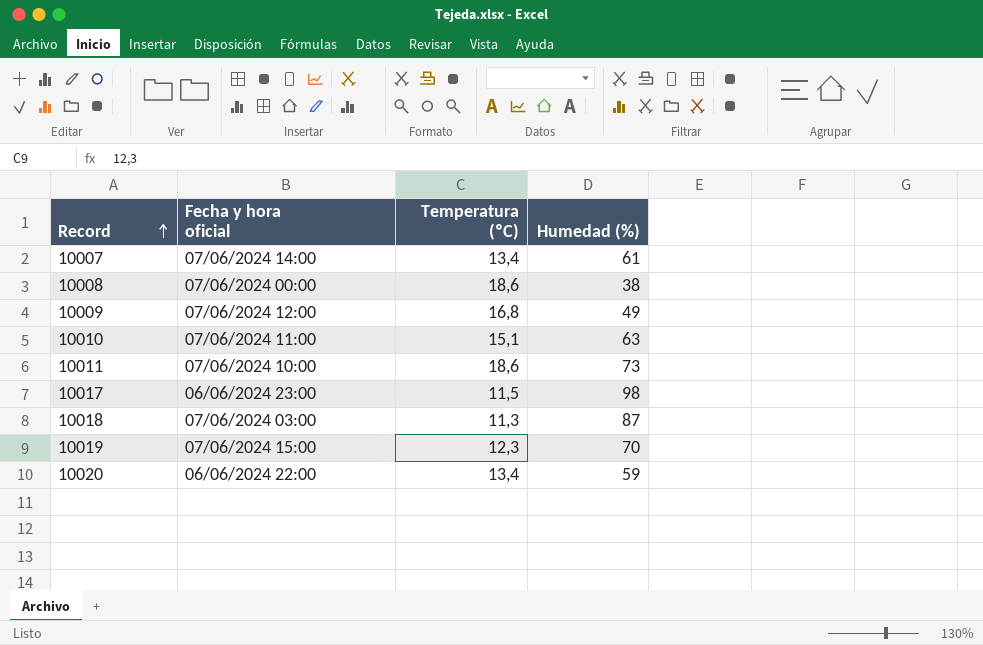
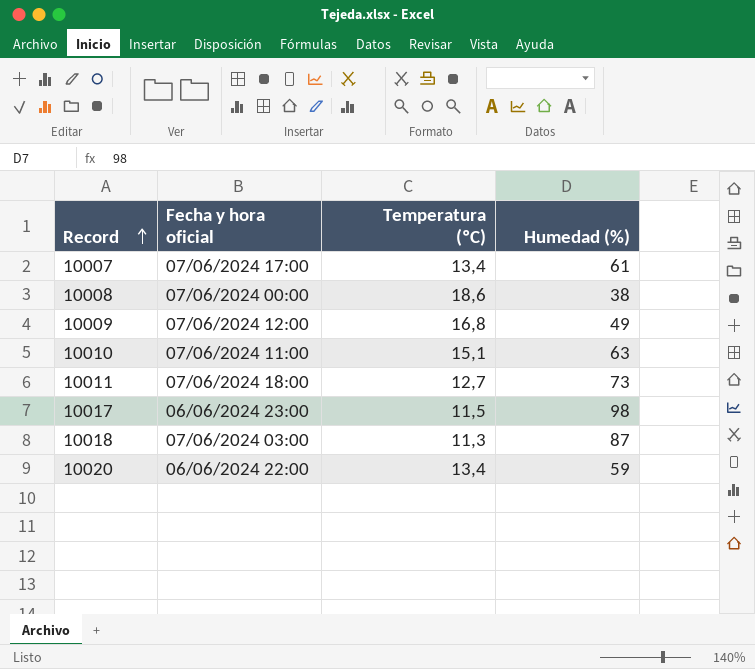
row 10019: 07/06/2024 15:00 | 12,3 | 70 -> none
10007 | Fecha y hora oficial: 07/06/2024 14:00 -> 07/06/2024 17:00
10011 | Fecha y hora oficial: 07/06/2024 10:00 -> 07/06/2024 18:00
10011 | Temperatura (ºC): 18,6 -> 12,7

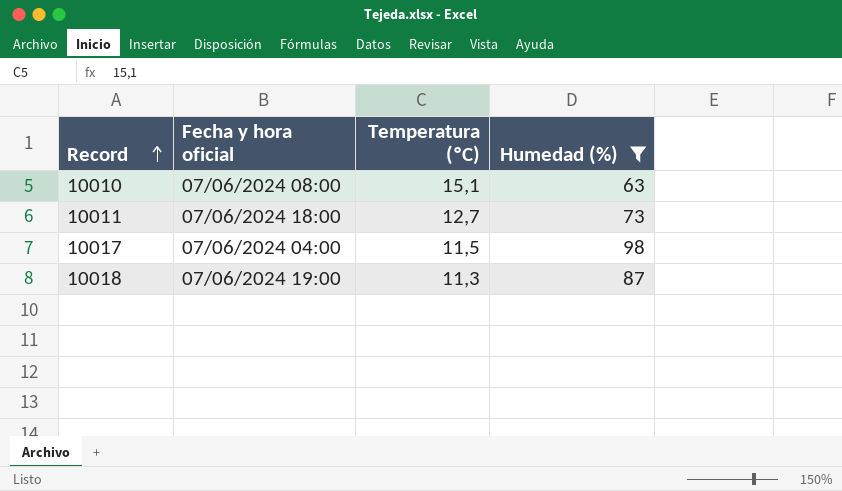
filter: none -> Humedad (%) >= 63
10010 | Fecha y hora oficial: 07/06/2024 11:00 -> 07/06/2024 08:00
10017 | Fecha y hora oficial: 06/06/2024 23:00 -> 07/06/2024 04:00
10018 | Fecha y hora oficial: 07/06/2024 03:00 -> 07/06/2024 19:00

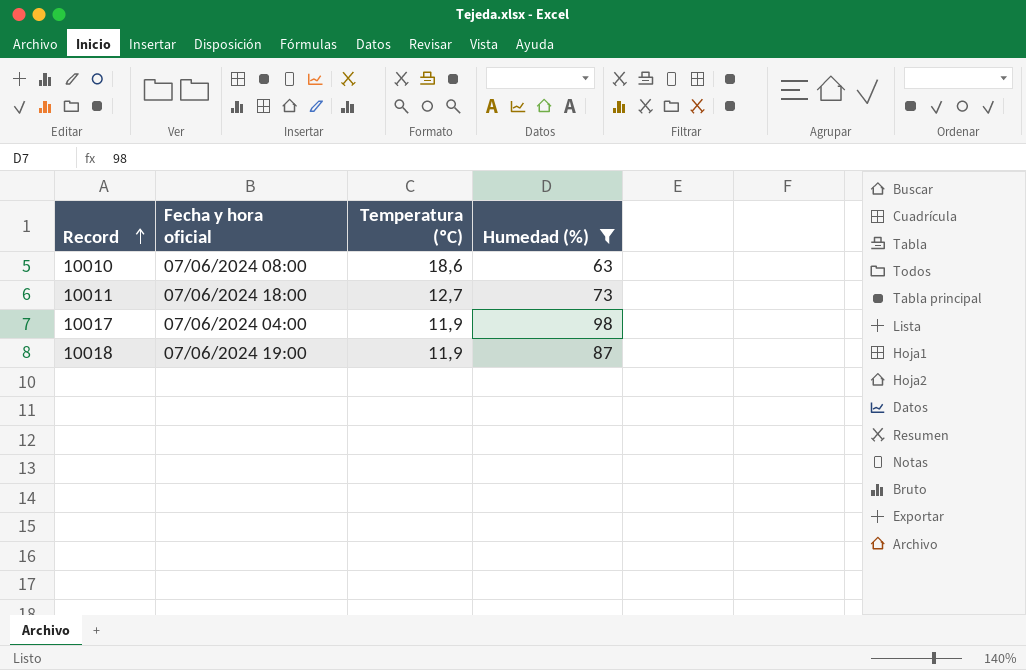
10010 | Temperatura (ºC): 15,1 -> 18,6
10017 | Temperatura (ºC): 11,5 -> 11,9
10018 | Temperatura (ºC): 11,3 -> 11,9

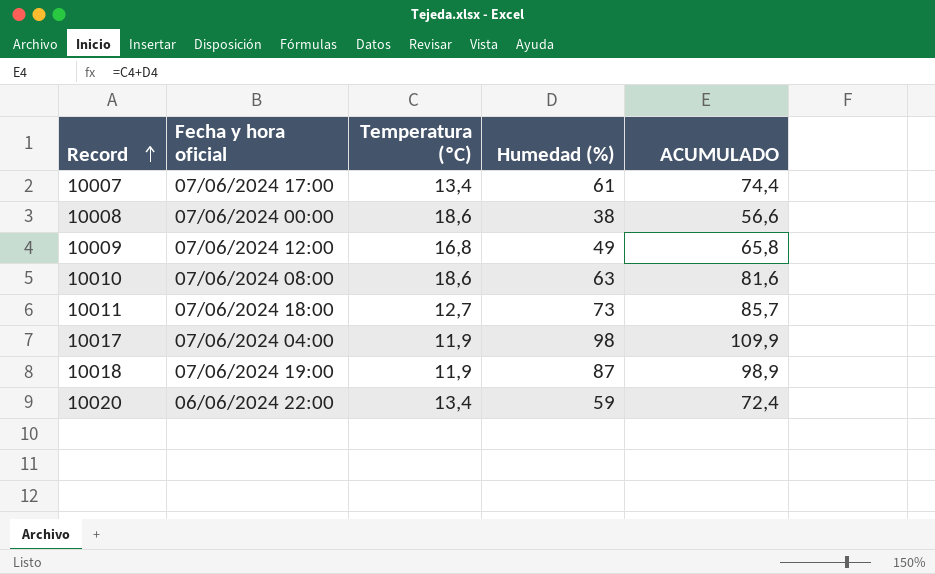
filter: Humedad (%) >= 63 -> none
column ACUMULADO | formula: none -> [Temperatura (ºC)] + [Humedad (%)]

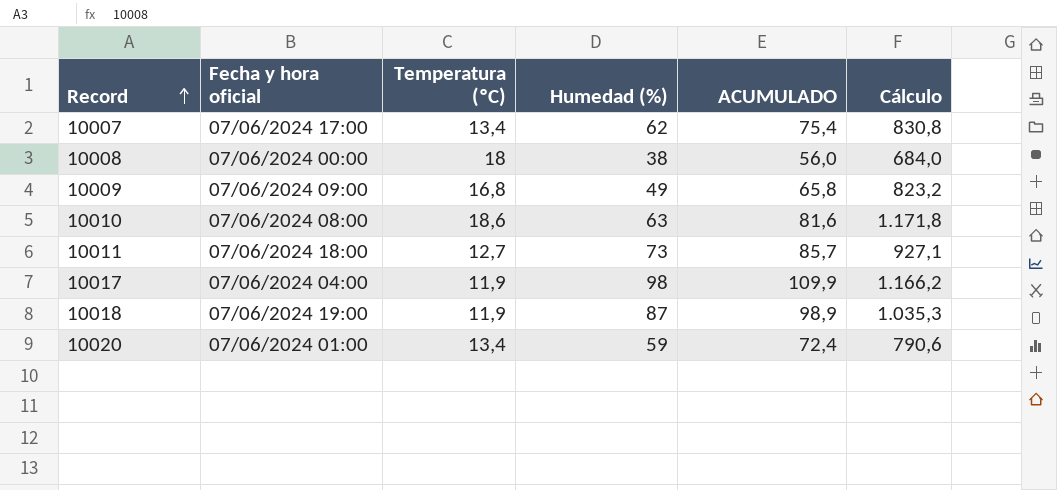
column Cálculo | formula: none -> [Temperatura (ºC)] * [Humedad (%)]
10007 | Humedad (%): 61 -> 62
10007 | ACUMULADO: 74,4 -> 75,4
10008 | Temperatura (ºC): 18,6 -> 18
10008 | ACUMULADO: 56,6 -> 56,0
10009 | Fecha y hora oficial: 07/06/2024 12:00 -> 07/06/2024 09:00
10020 | Fecha y hora oficial: 06/06/2024 22:00 -> 07/06/2024 01:00

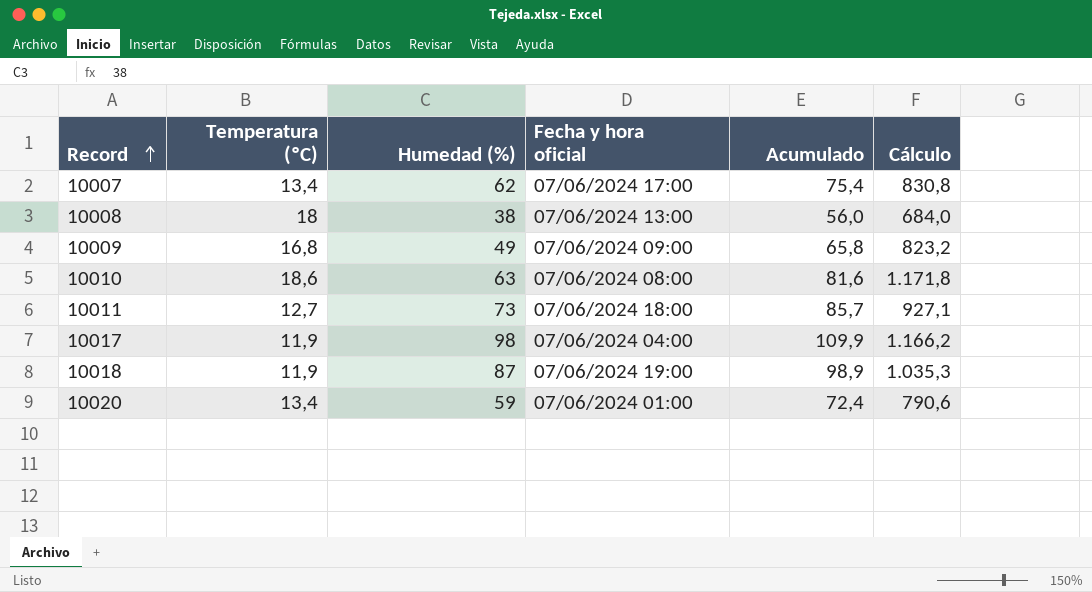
column Fecha y hora oficial | position: 2 -> 4
column name: ACUMULADO -> Acumulado
10008 | Fecha y hora oficial: 07/06/2024 00:00 -> 07/06/2024 13:00

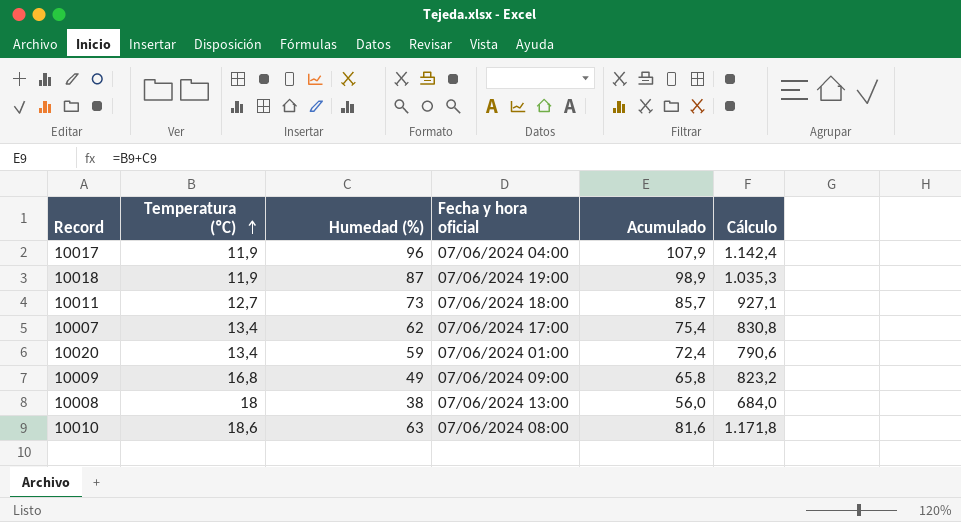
row order: Record ascending -> Temperatura (ºC) ascending
10017 | Humedad (%): 98 -> 96
10017 | Acumulado: 109,9 -> 107,9
10017 | Cálculo: 1.166,2 -> 1.142,4

